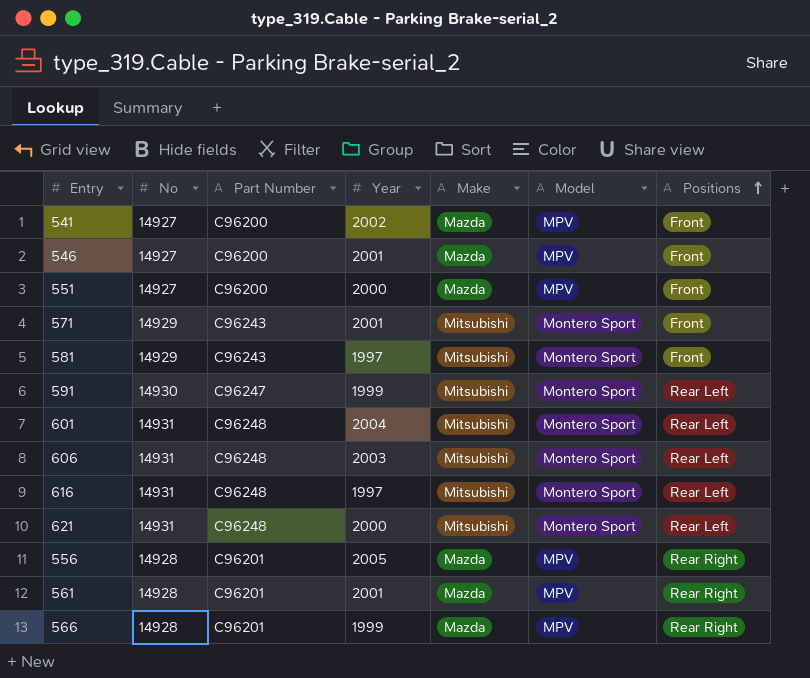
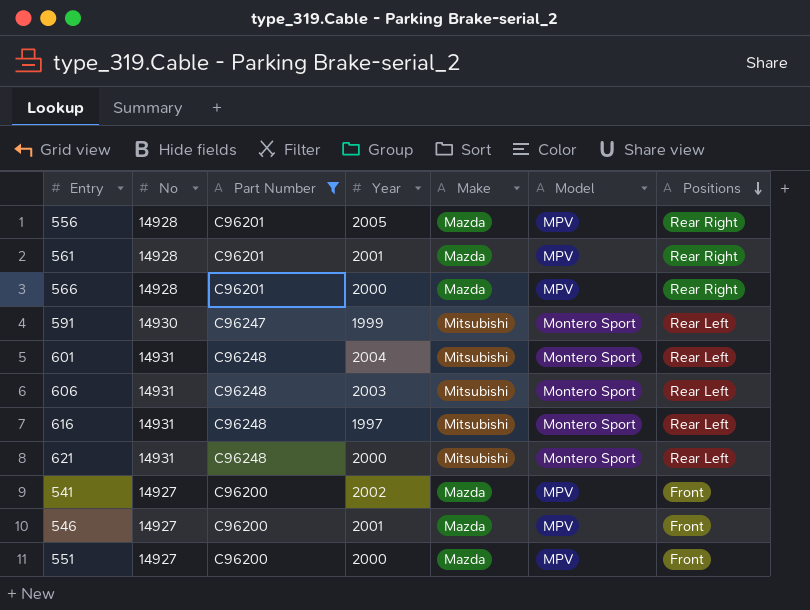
filter: none -> Part Number != C96243
row order: Positions ascending -> Positions descending
566 | Year: 1999 -> 2000

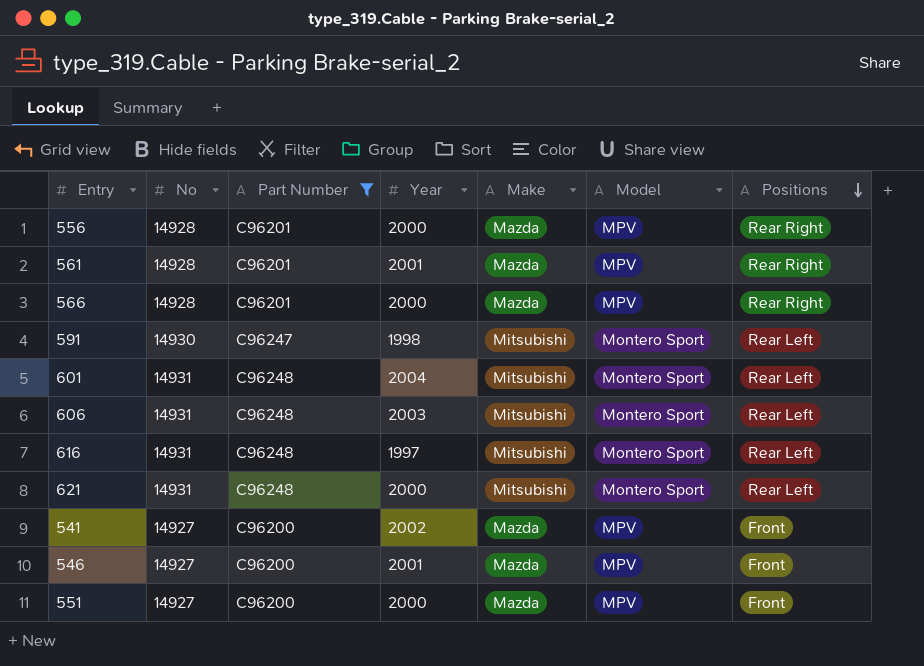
556 | Year: 2005 -> 2000
591 | Year: 1999 -> 1998

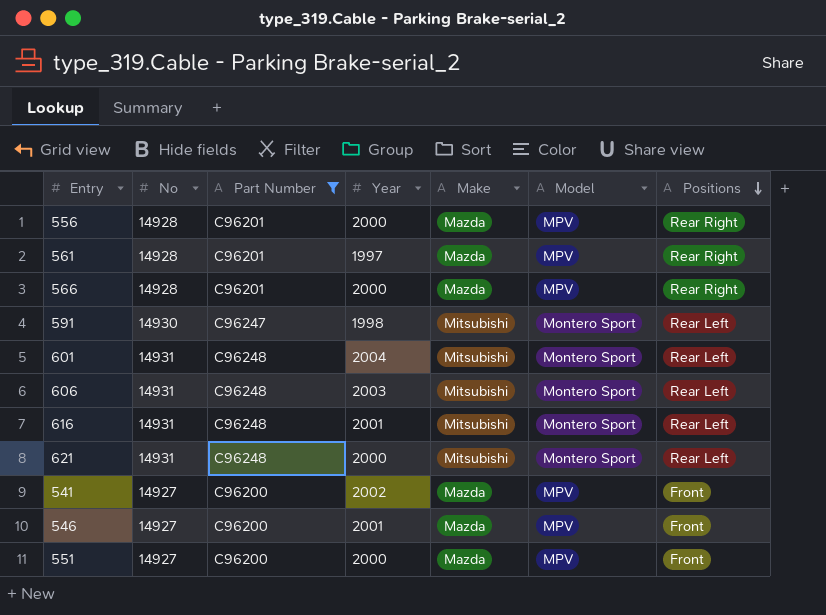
561 | Year: 2001 -> 1997
616 | Year: 1997 -> 2001

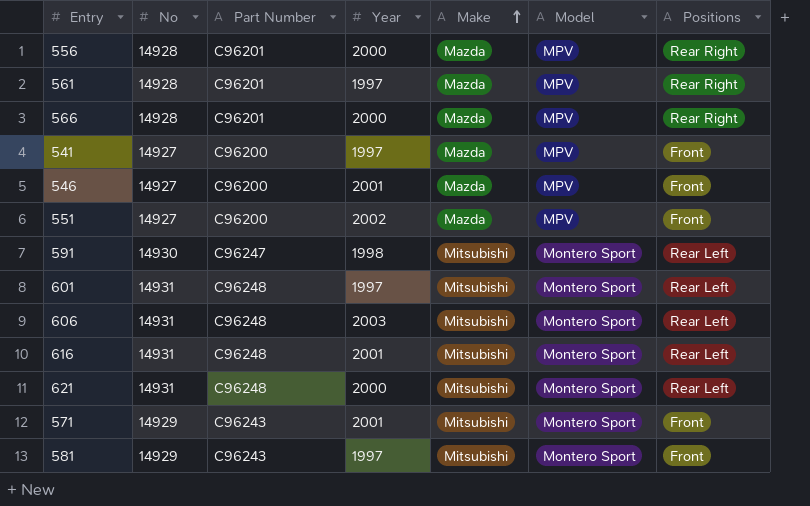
filter: Part Number != C96243 -> none
row order: Positions descending -> Make ascending
541 | Year: 2002 -> 1997
551 | Year: 2000 -> 2002
601 | Year: 2004 -> 1997

